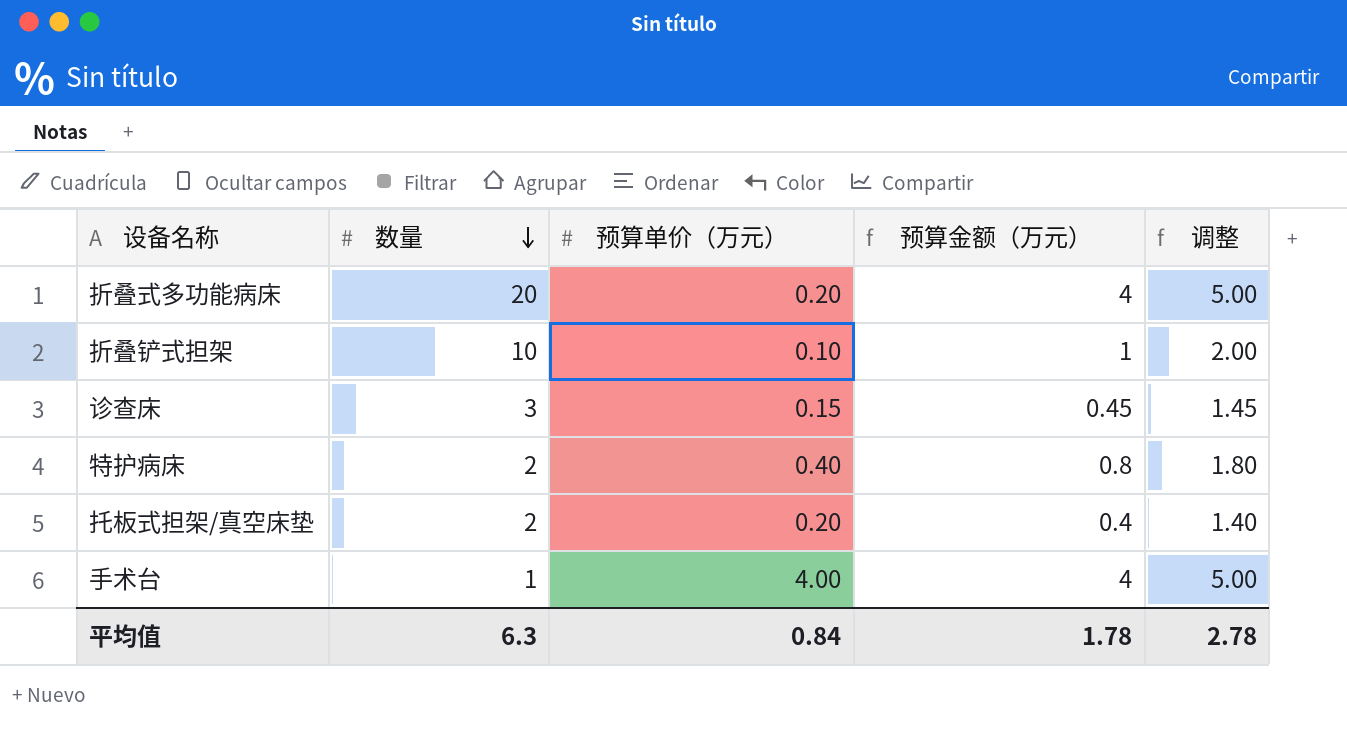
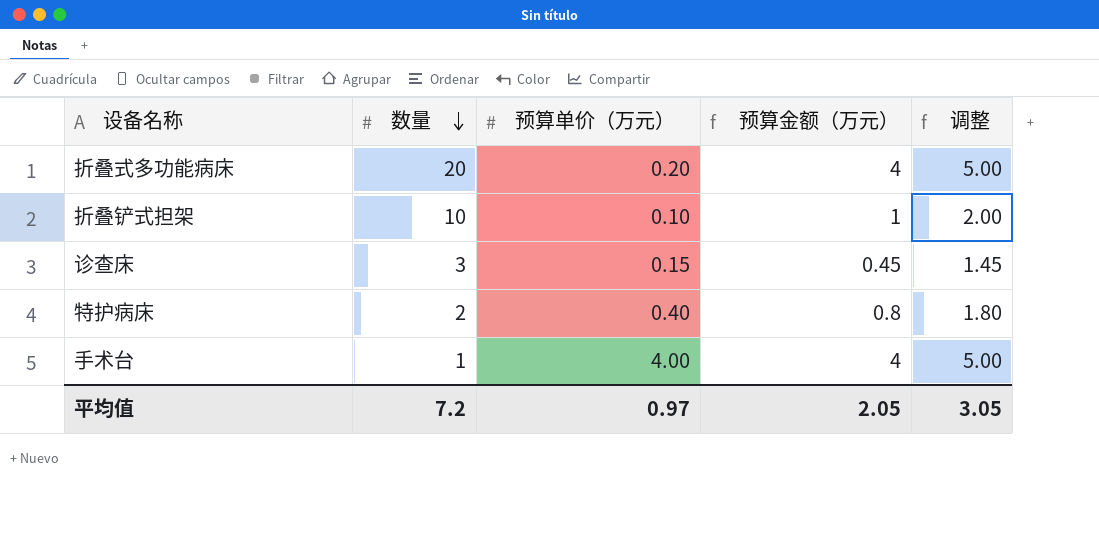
row 托板式担架/真空床垫: 2 | 0.20 | 0.4 | 1.40 -> none
平均值 | 数量: 6.3 -> 7.2
平均值 | 预算单价（万元）: 0.84 -> 0.97
平均值 | 预算金额（万元）: 1.78 -> 2.05
平均值 | 调整: 2.78 -> 3.05

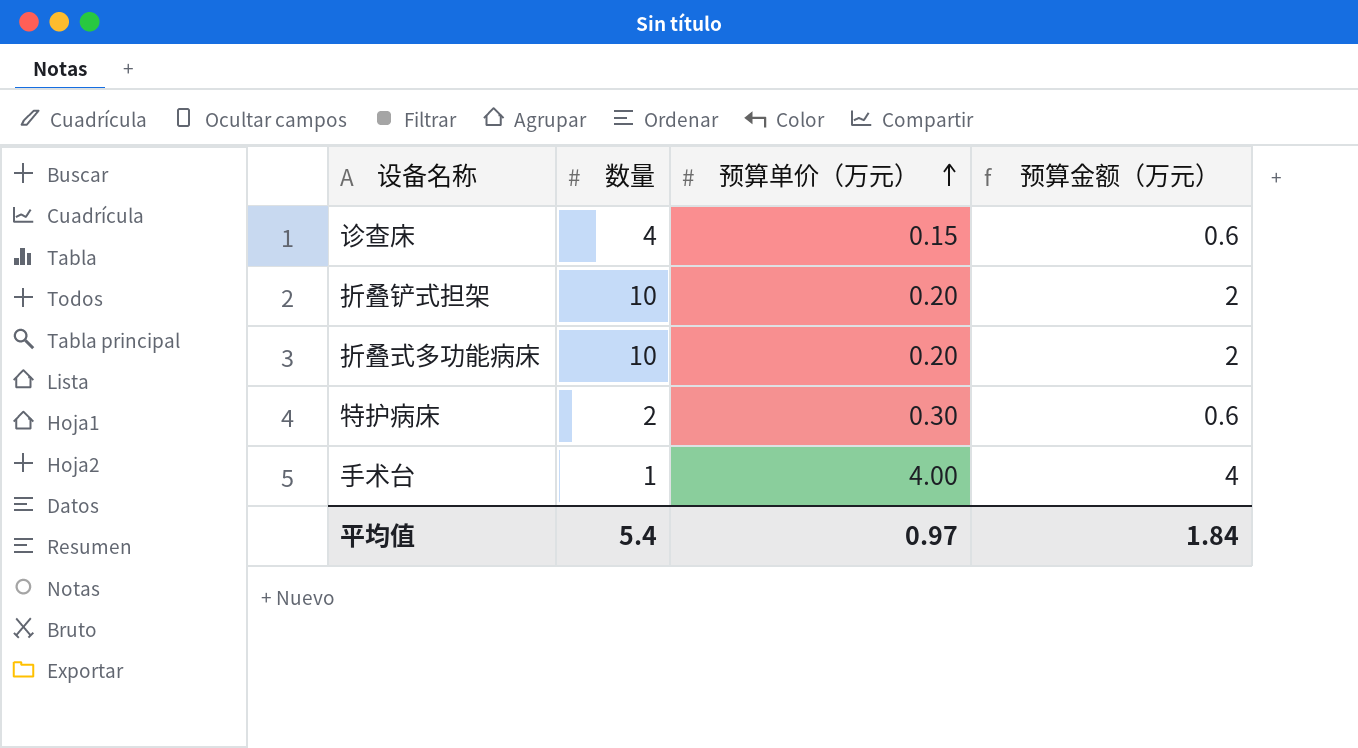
row order: 数量 descending -> 预算单价（万元） ascending
column 调整 | formula: [预算金额（万元）] + 1 -> none
诊查床 | 数量: 3 -> 4
诊查床 | 预算金额（万元）: 0.45 -> 0.6
折叠铲式担架 | 预算单价（万元）: 0.10 -> 0.20
折叠铲式担架 | 预算金额（万元）: 1 -> 2
折叠式多功能病床 | 数量: 20 -> 10
折叠式多功能病床 | 预算金额（万元）: 4 -> 2
特护病床 | 预算单价（万元）: 0.40 -> 0.30
特护病床 | 预算金额（万元）: 0.8 -> 0.6
平均值 | 数量: 7.2 -> 5.4
平均值 | 预算金额（万元）: 2.05 -> 1.84

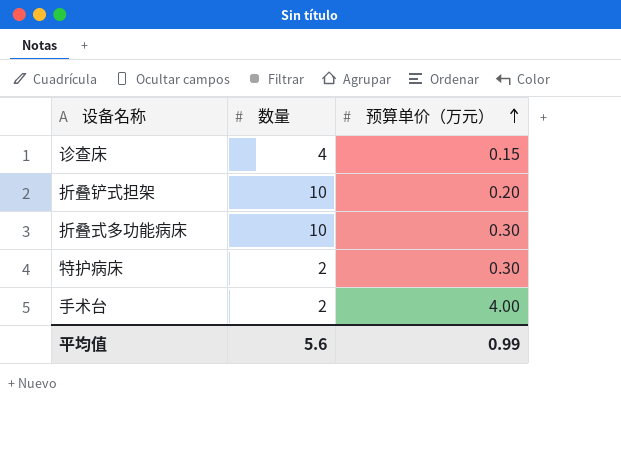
column 预算金额（万元） | formula: [数量] * [预算单价（万元）] -> none
折叠式多功能病床 | 预算单价（万元）: 0.20 -> 0.30
手术台 | 数量: 1 -> 2
平均值 | 数量: 5.4 -> 5.6
平均值 | 预算单价（万元）: 0.97 -> 0.99

